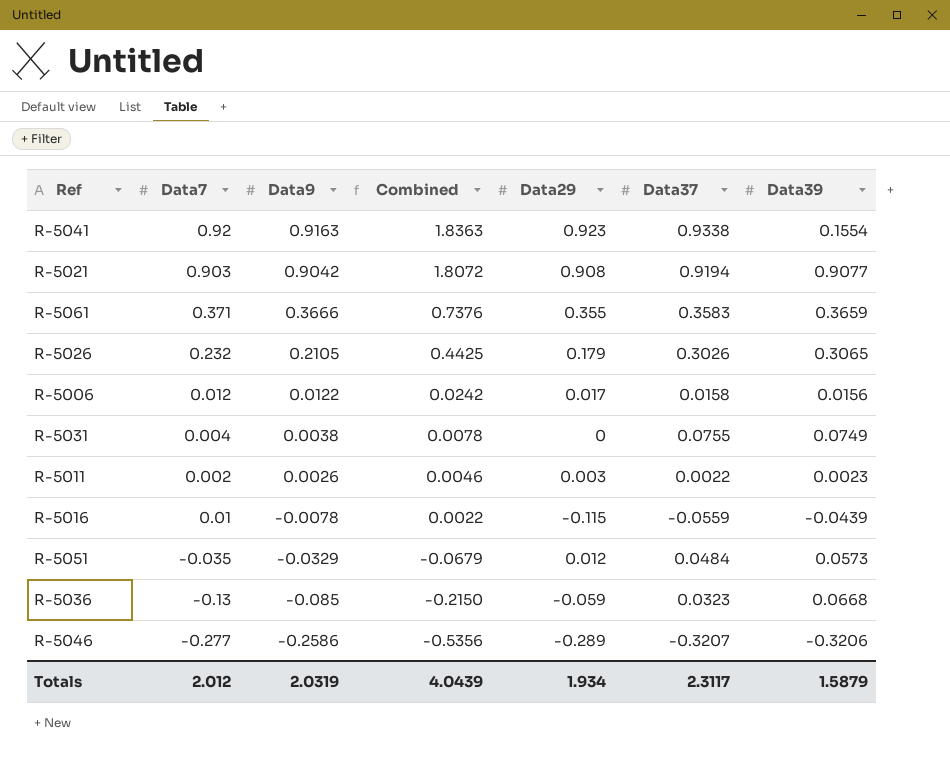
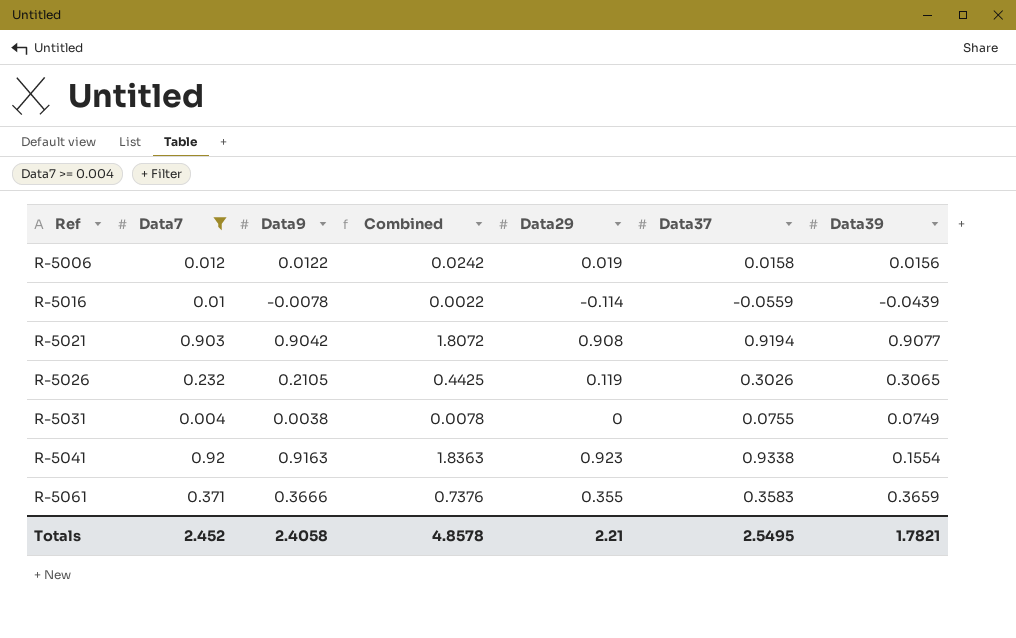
filter: none -> Data7 >= 0.004
row order: Data9 descending -> Ref ascending
R-5006 | Data29: 0.017 -> 0.019
R-5016 | Data29: -0.115 -> -0.114
R-5026 | Data29: 0.179 -> 0.119
Totals | Data7: 2.012 -> 2.452
Totals | Data9: 2.0319 -> 2.4058
Totals | Combined: 4.0439 -> 4.8578
Totals | Data29: 1.934 -> 2.21
Totals | Data37: 2.3117 -> 2.5495
Totals | Data39: 1.5879 -> 1.7821

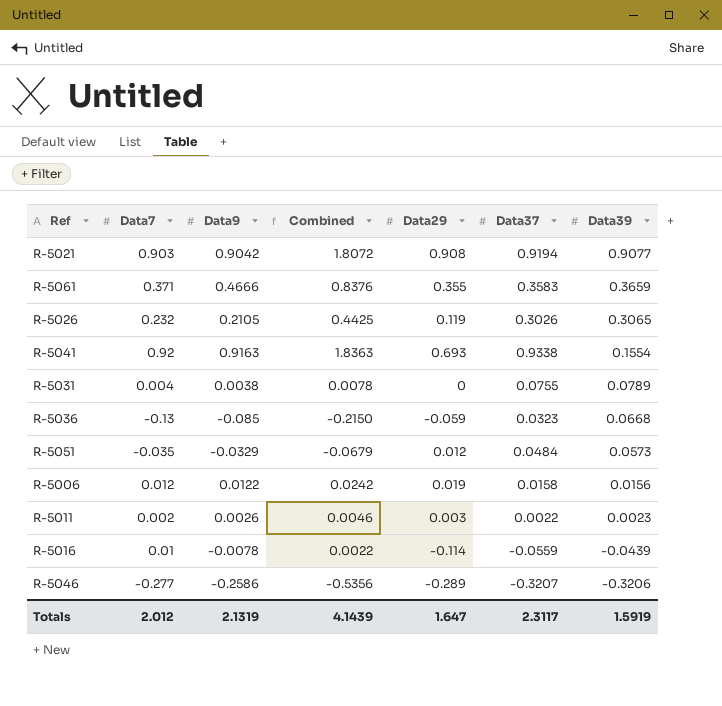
filter: Data7 >= 0.004 -> none
row order: Ref ascending -> Data39 descending
R-5061 | Data9: 0.3666 -> 0.4666
R-5061 | Combined: 0.7376 -> 0.8376
R-5041 | Data29: 0.923 -> 0.693
R-5031 | Data39: 0.0749 -> 0.0789
Totals | Data7: 2.452 -> 2.012
Totals | Data9: 2.4058 -> 2.1319
Totals | Combined: 4.8578 -> 4.1439
Totals | Data29: 2.21 -> 1.647
Totals | Data37: 2.5495 -> 2.3117
Totals | Data39: 1.7821 -> 1.5919

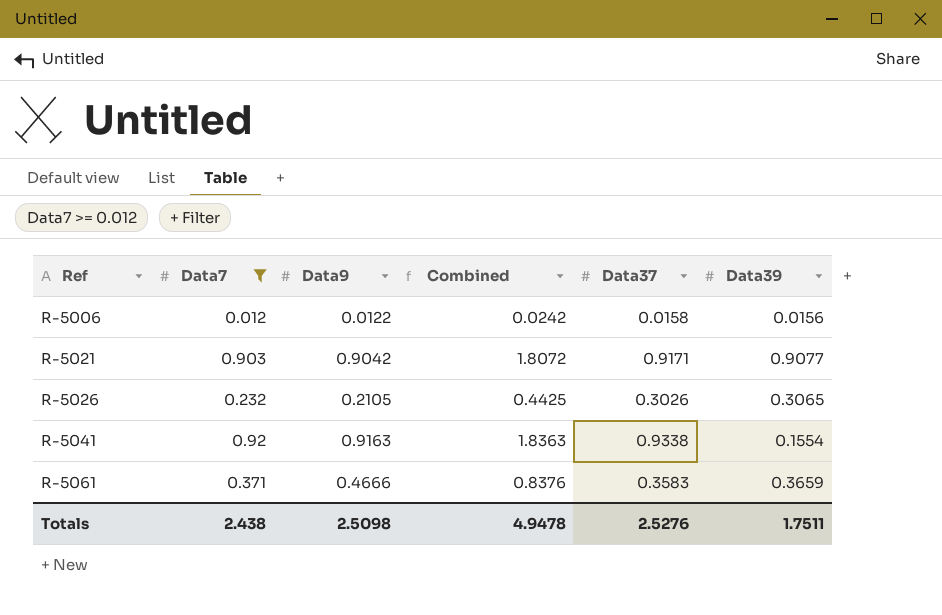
filter: none -> Data7 >= 0.012
row order: Data39 descending -> Ref ascending
column Data29 | position: 5 -> none
R-5021 | Data37: 0.9194 -> 0.9171
Totals | Data7: 2.012 -> 2.438
Totals | Data9: 2.1319 -> 2.5098
Totals | Combined: 4.1439 -> 4.9478
Totals | Data37: 2.3117 -> 2.5276
Totals | Data39: 1.5919 -> 1.7511

